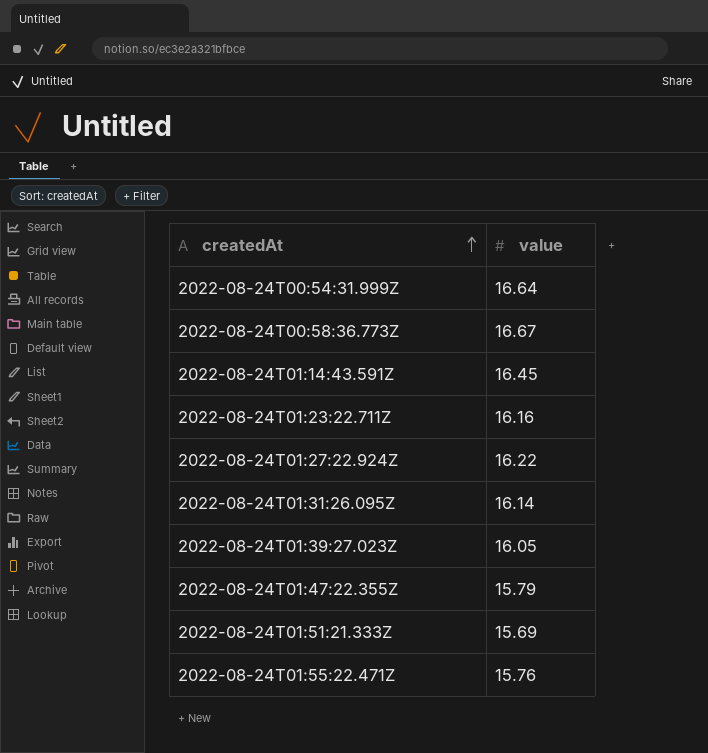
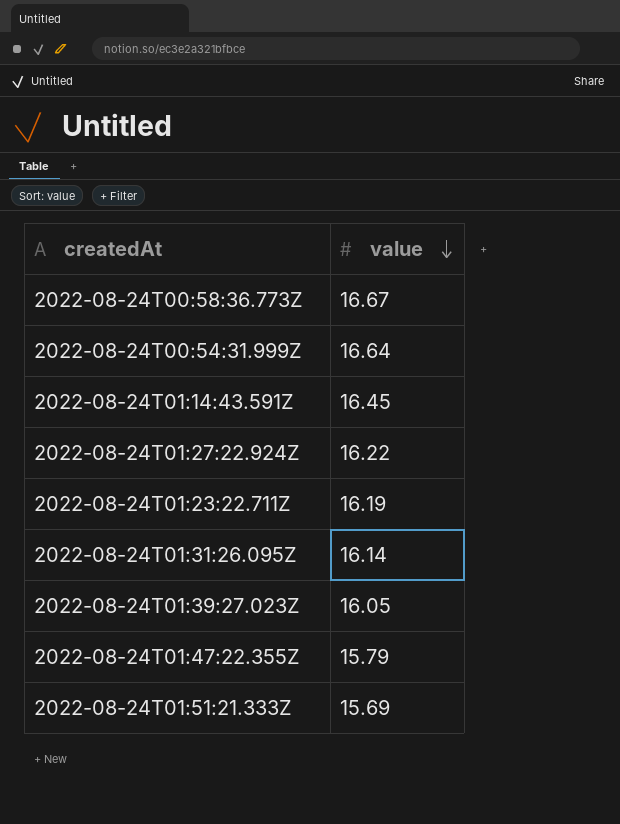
row order: createdAt ascending -> value descending
row 2022-08-24T01:55:22.471Z: 15.76 -> none
2022-08-24T01:23:22.711Z | value: 16.16 -> 16.19

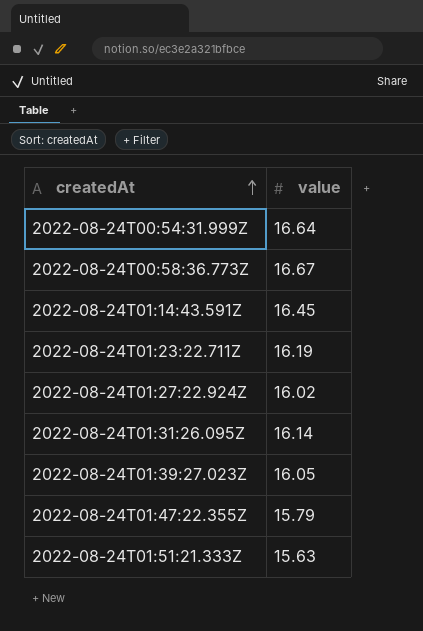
row order: value descending -> createdAt ascending
2022-08-24T01:27:22.924Z | value: 16.22 -> 16.02
2022-08-24T01:51:21.333Z | value: 15.69 -> 15.63

